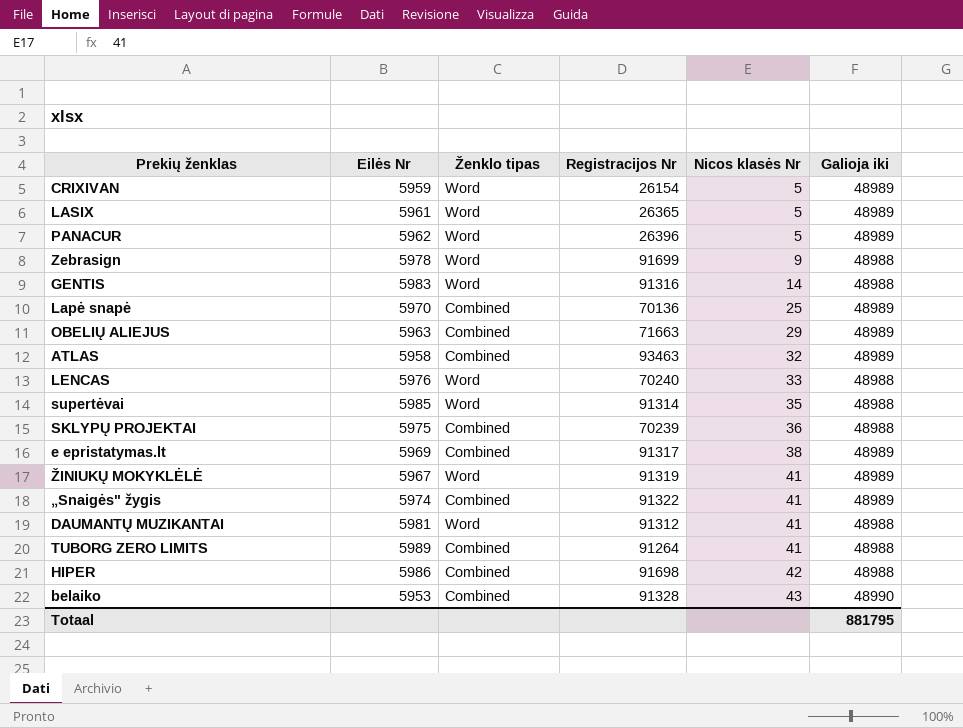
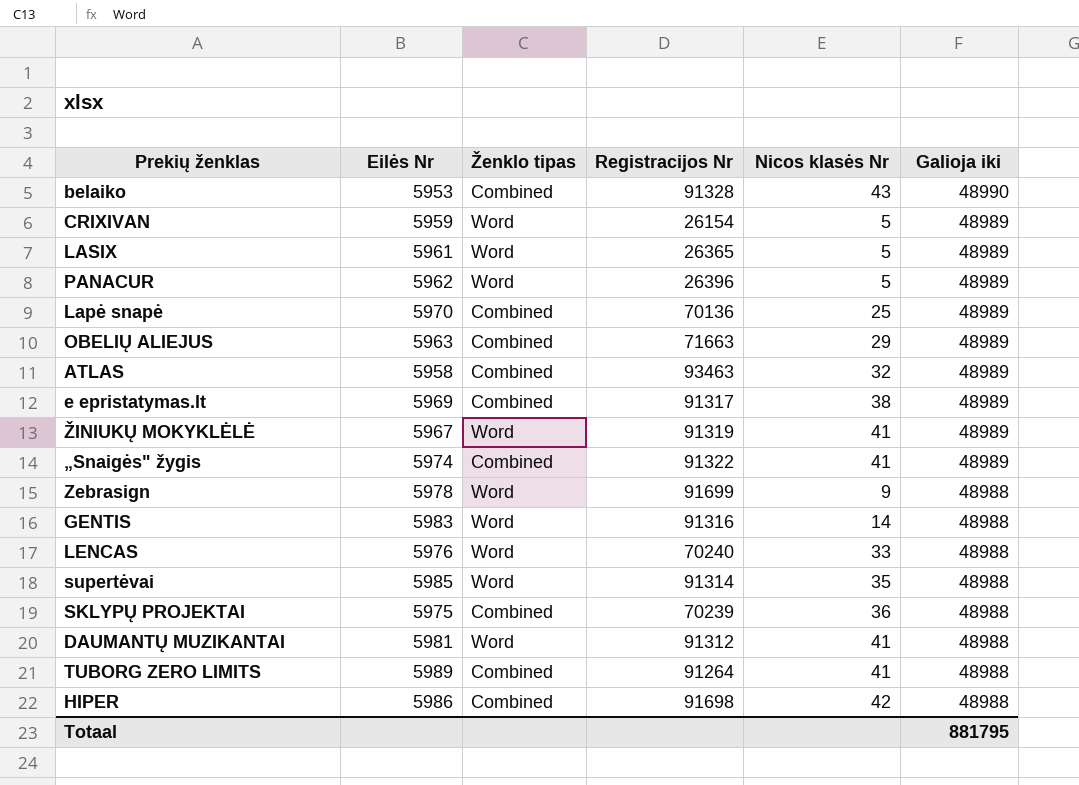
row order: Nicos klasės Nr ascending -> Galioja iki descending

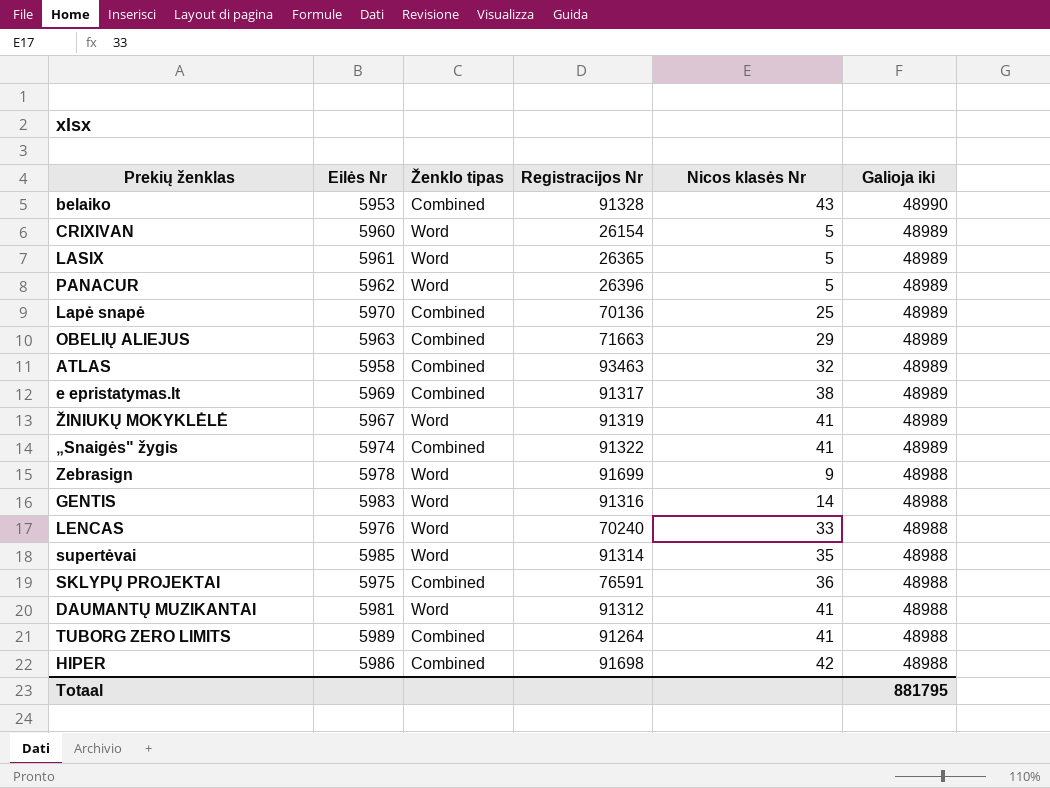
CRIXIVAN | Eilės Nr: 5959 -> 5960
SKLYPŲ PROJEKTAI | Registracijos Nr: 70239 -> 76591

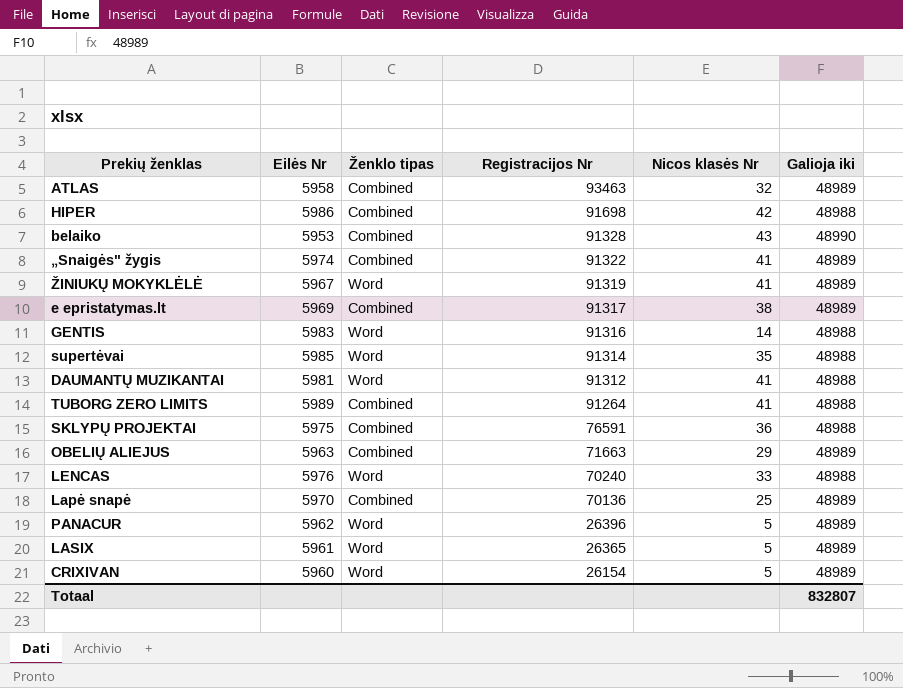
row order: Galioja iki descending -> Registracijos Nr descending
row Zebrasign: 5978 | Word | 91699 | 9 | 48988 -> none
Totaal | Galioja iki: 881795 -> 832807

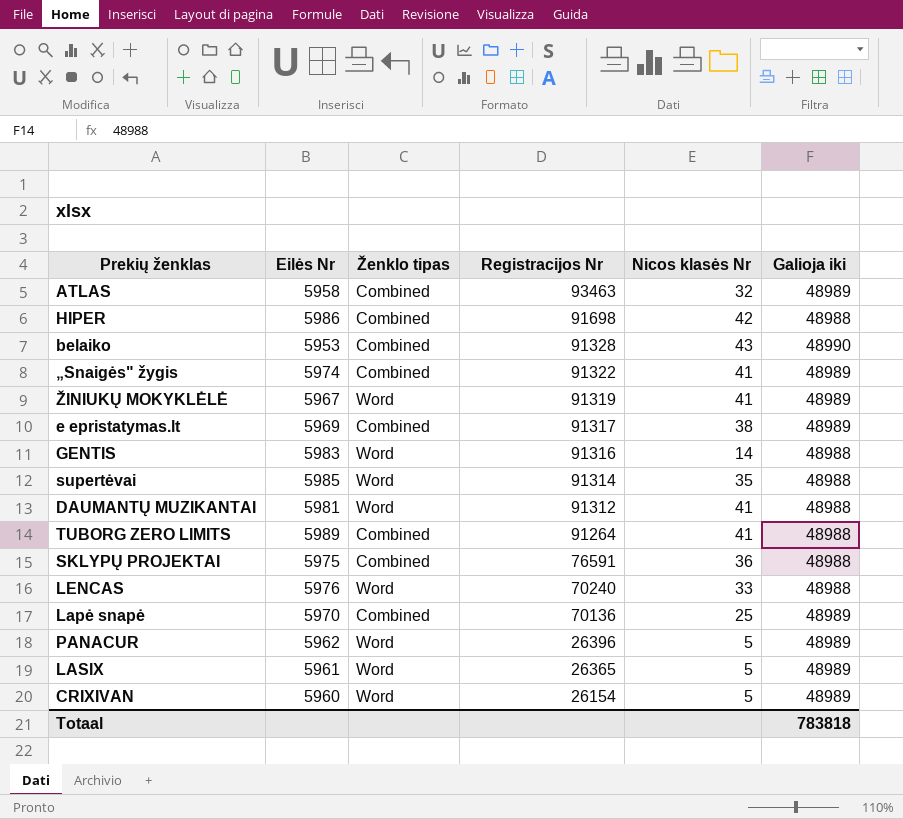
row OBELIŲ ALIEJUS: 5963 | Combined | 71663 | 29 | 48989 -> none
Totaal | Galioja iki: 832807 -> 783818

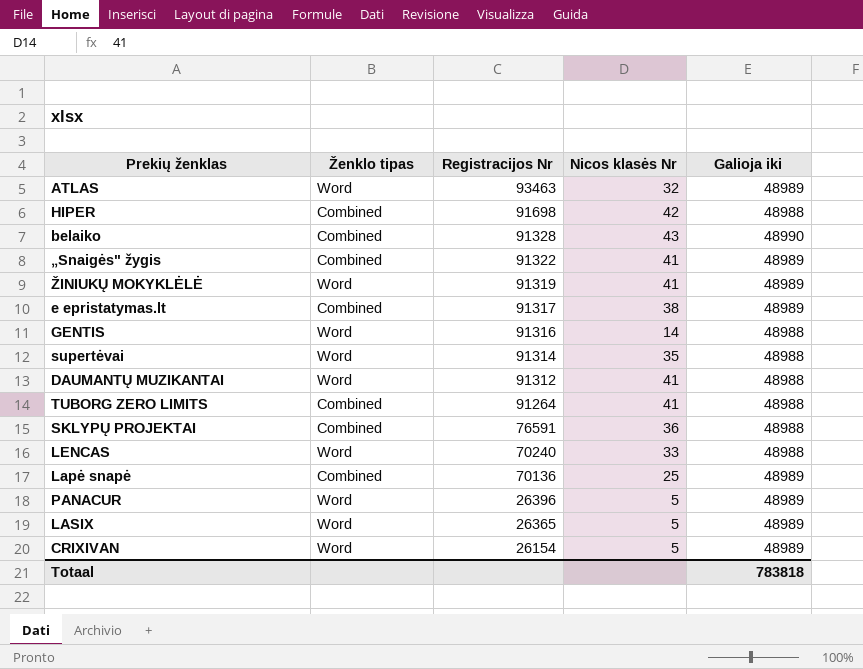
column Eilės Nr | position: 2 -> none
ATLAS | Ženklo tipas: Combined -> Word

